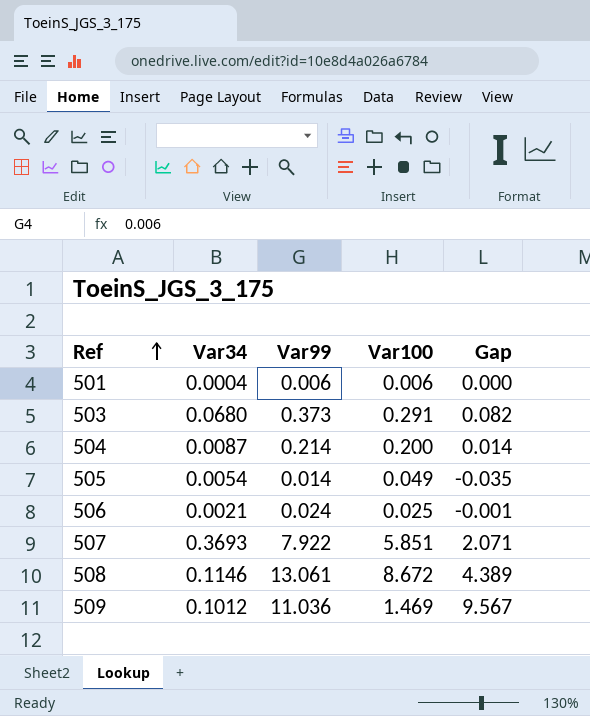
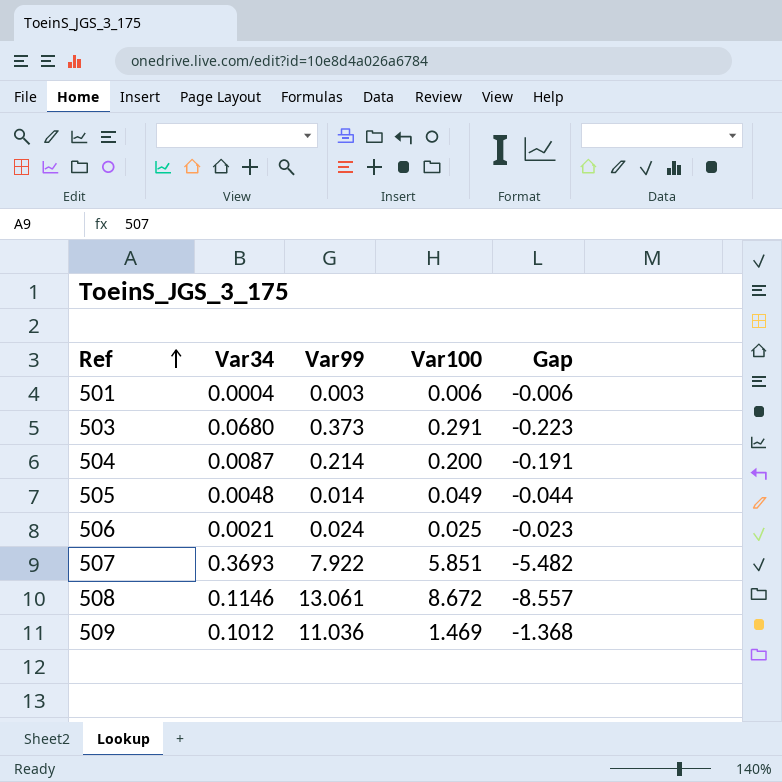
column Gap | formula: [Var99] - [Var100] -> [Var34] - [Var100]
501 | Var99: 0.006 -> 0.003
505 | Var34: 0.0054 -> 0.0048

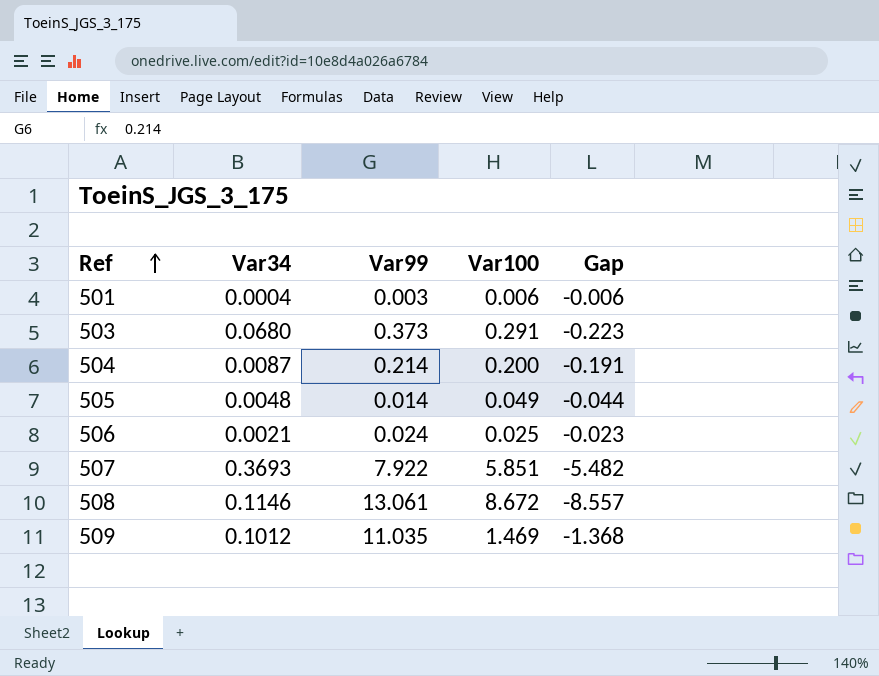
509 | Var99: 11.036 -> 11.035

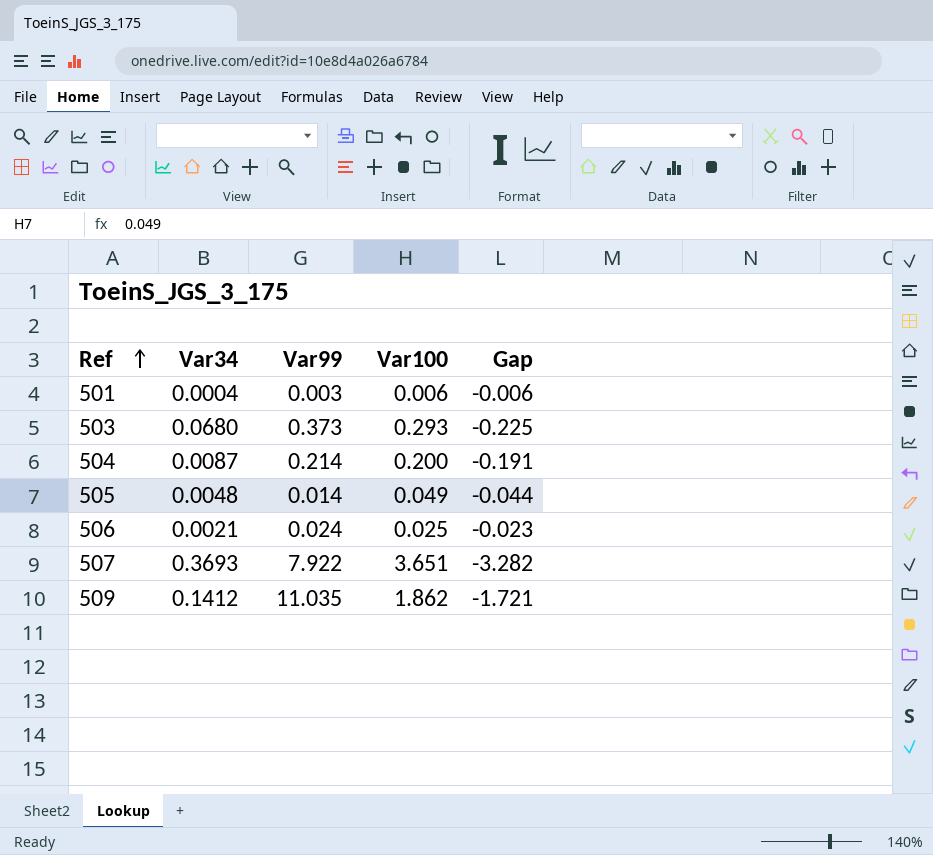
row 508: 0.1146 | 13.061 | 8.672 | -8.557 -> none
503 | Var100: 0.291 -> 0.293
503 | Gap: -0.223 -> -0.225
507 | Var100: 5.851 -> 3.651
507 | Gap: -5.482 -> -3.282
509 | Var34: 0.1012 -> 0.1412
509 | Var100: 1.469 -> 1.862
509 | Gap: -1.368 -> -1.721

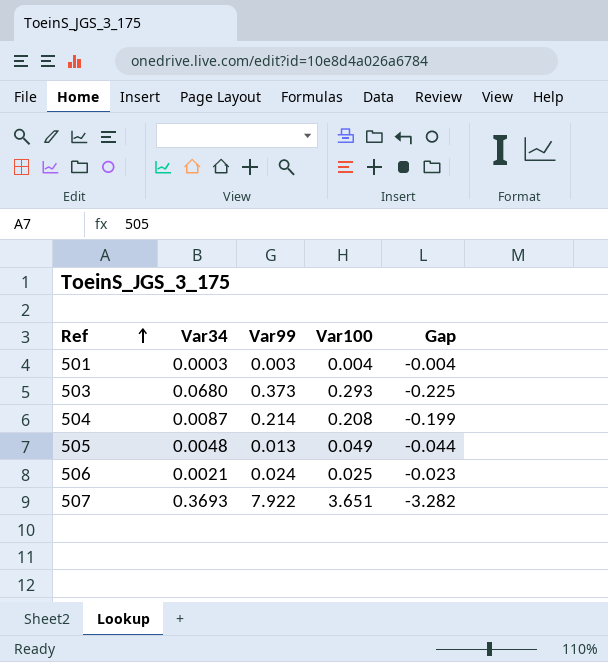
row 509: 0.1412 | 11.035 | 1.862 | -1.721 -> none
501 | Var34: 0.0004 -> 0.0003
501 | Var100: 0.006 -> 0.004
501 | Gap: -0.006 -> -0.004
504 | Var100: 0.200 -> 0.208
504 | Gap: -0.191 -> -0.199
505 | Var99: 0.014 -> 0.013

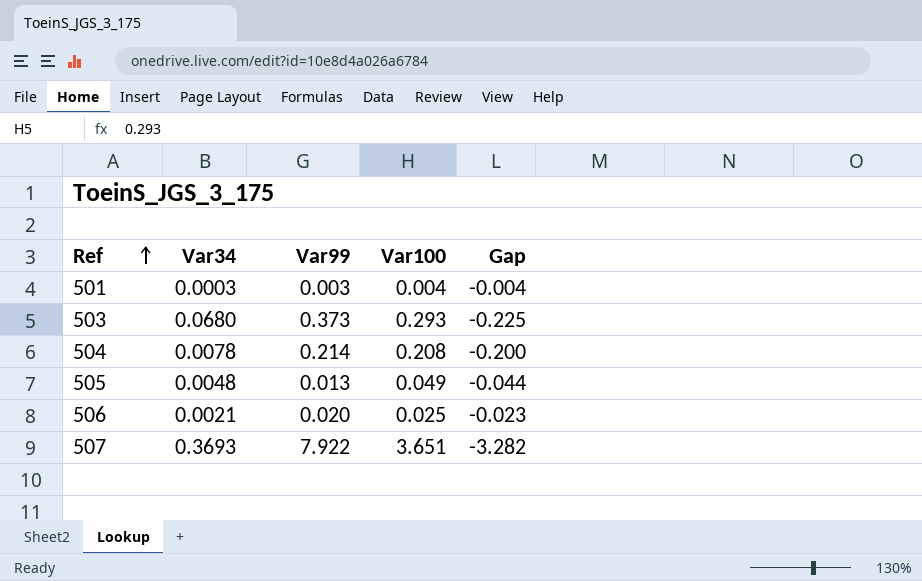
504 | Var34: 0.0087 -> 0.0078
504 | Gap: -0.199 -> -0.200
506 | Var99: 0.024 -> 0.020

